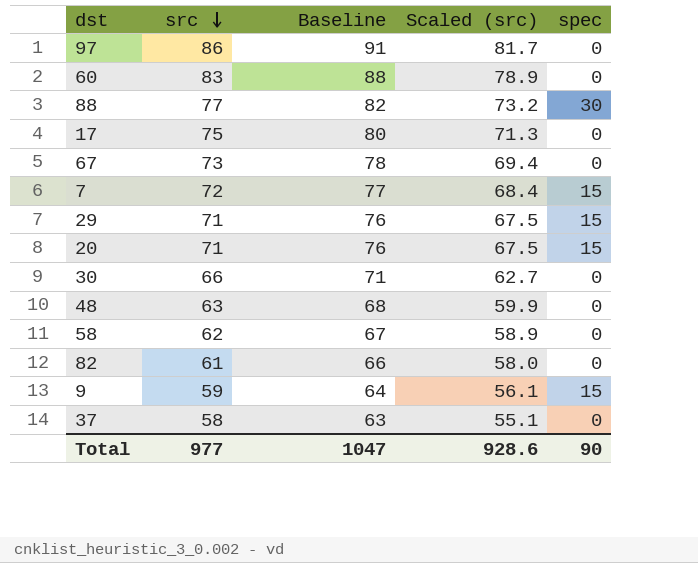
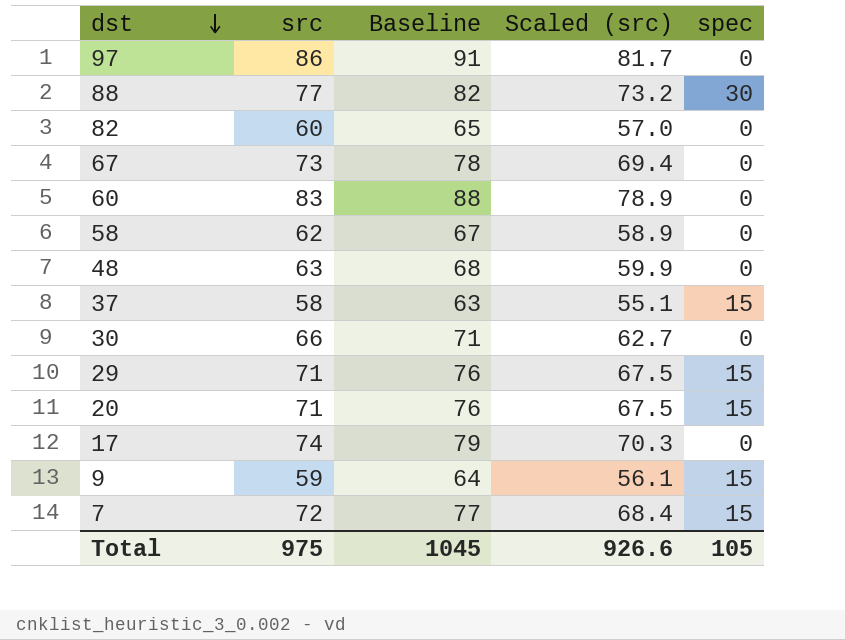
row order: src descending -> dst descending
82 | src: 61 -> 60
82 | Baseline: 66 -> 65
82 | Scaled (src): 58.0 -> 57.0
37 | spec: 0 -> 15
17 | src: 75 -> 74
17 | Baseline: 80 -> 79
17 | Scaled (src): 71.3 -> 70.3
Total | src: 977 -> 975
Total | Baseline: 1047 -> 1045
Total | Scaled (src): 928.6 -> 926.6
Total | spec: 90 -> 105

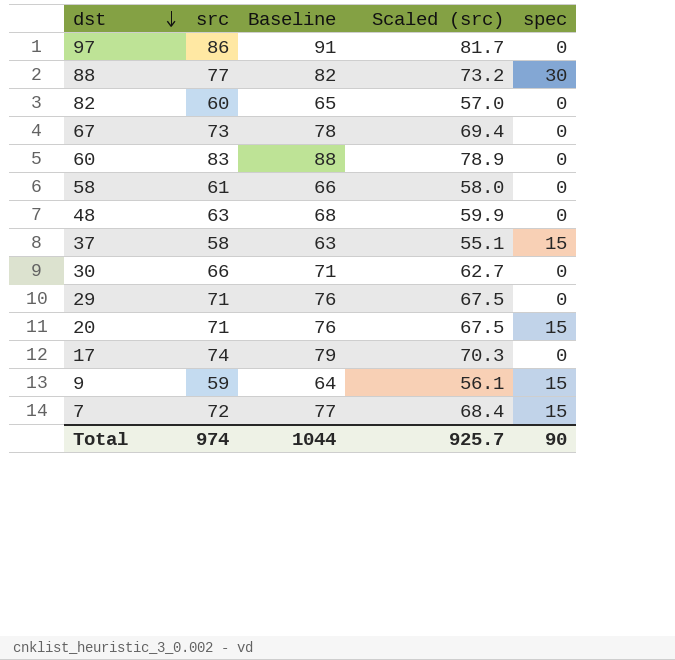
58 | src: 62 -> 61
58 | Baseline: 67 -> 66
58 | Scaled (src): 58.9 -> 58.0
29 | spec: 15 -> 0
Total | src: 975 -> 974
Total | Baseline: 1045 -> 1044
Total | Scaled (src): 926.6 -> 925.7
Total | spec: 105 -> 90

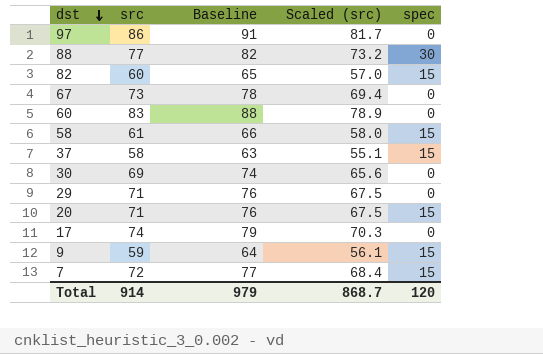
row 48: 63 | 68 | 59.9 | 0 -> none
82 | spec: 0 -> 15
58 | spec: 0 -> 15
30 | src: 66 -> 69
30 | Baseline: 71 -> 74
30 | Scaled (src): 62.7 -> 65.6
Total | src: 974 -> 914
Total | Baseline: 1044 -> 979
Total | Scaled (src): 925.7 -> 868.7
Total | spec: 90 -> 120

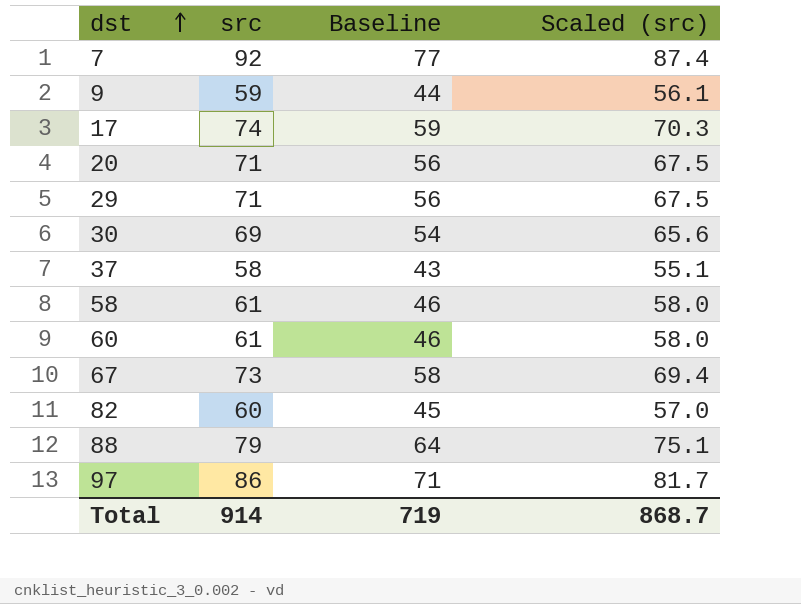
row order: dst descending -> dst ascending
column spec | position: 5 -> none
column Baseline | formula: [src] + 5 -> [src] - 15
7 | src: 72 -> 92
7 | Scaled (src): 68.4 -> 87.4
60 | src: 83 -> 61
60 | Scaled (src): 78.9 -> 58.0
88 | src: 77 -> 79
88 | Scaled (src): 73.2 -> 75.1
Total | Baseline: 979 -> 719

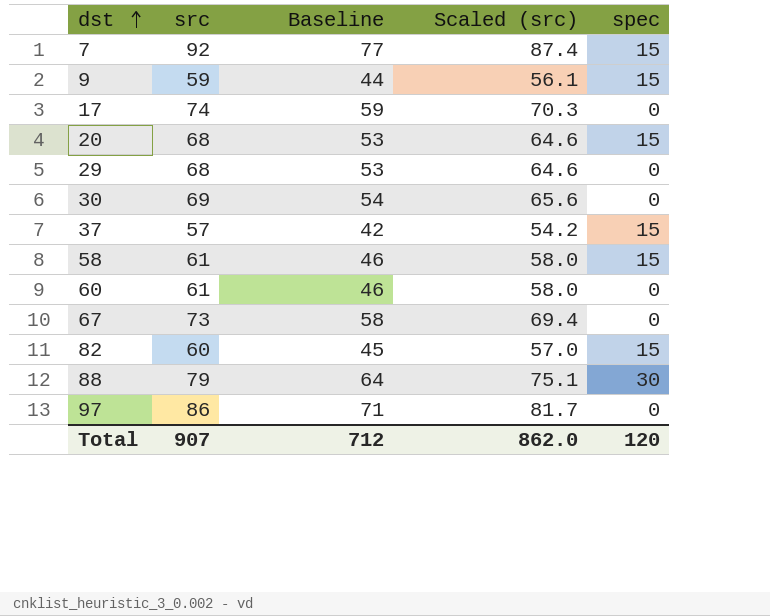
column spec | position: none -> 5
20 | src: 71 -> 68
20 | Baseline: 56 -> 53
20 | Scaled (src): 67.5 -> 64.6
29 | src: 71 -> 68
29 | Baseline: 56 -> 53
29 | Scaled (src): 67.5 -> 64.6
37 | src: 58 -> 57
37 | Baseline: 43 -> 42
37 | Scaled (src): 55.1 -> 54.2
Total | src: 914 -> 907
Total | Baseline: 719 -> 712
Total | Scaled (src): 868.7 -> 862.0

